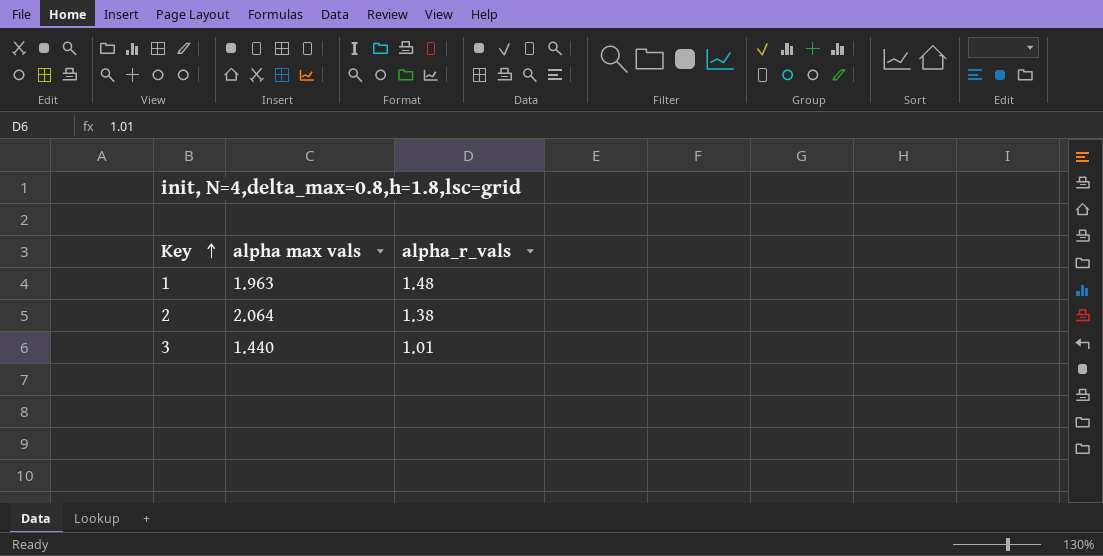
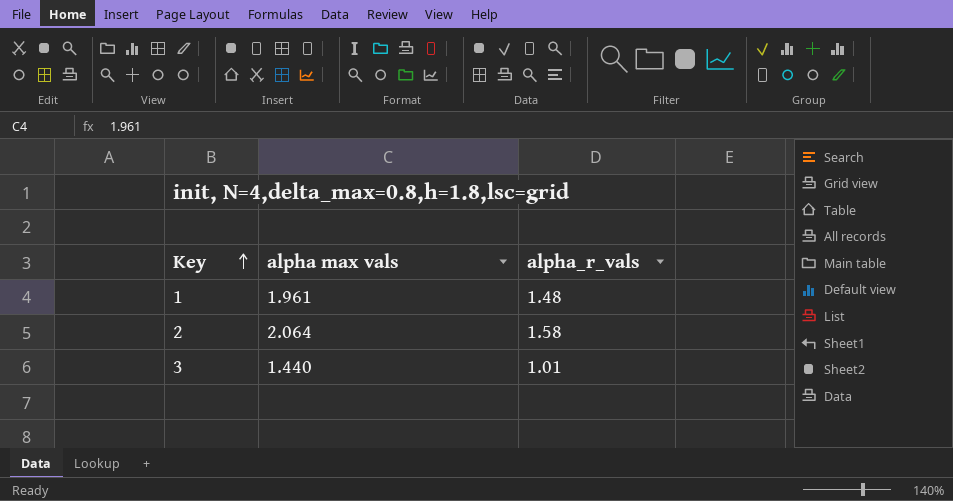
1 | alpha max vals: 1.963 -> 1.961
2 | alpha_r_vals: 1.38 -> 1.58

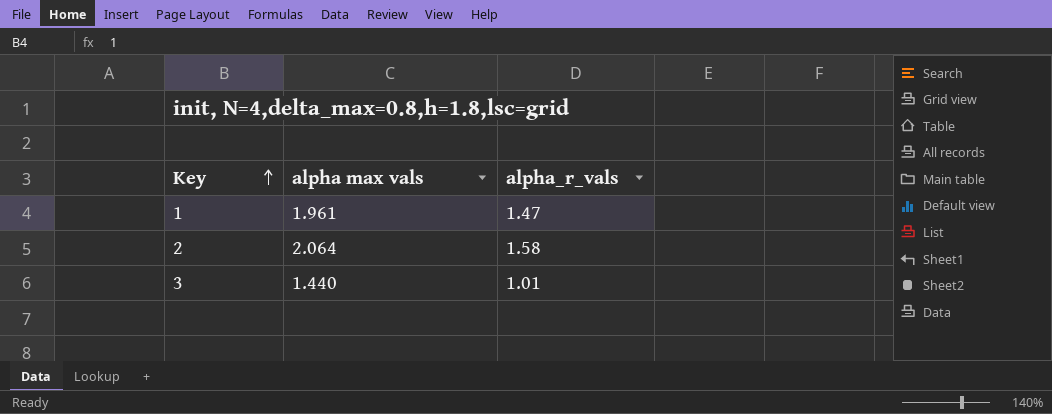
1 | alpha_r_vals: 1.48 -> 1.47

